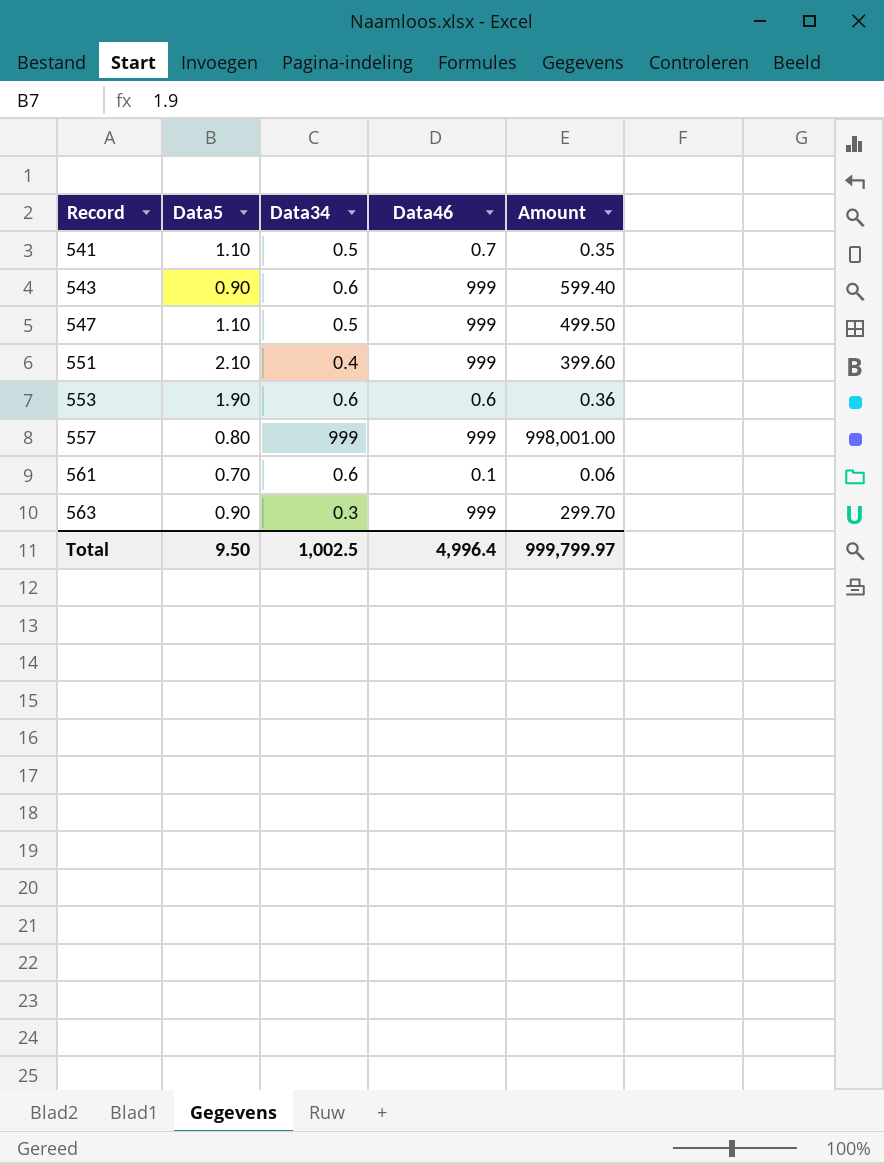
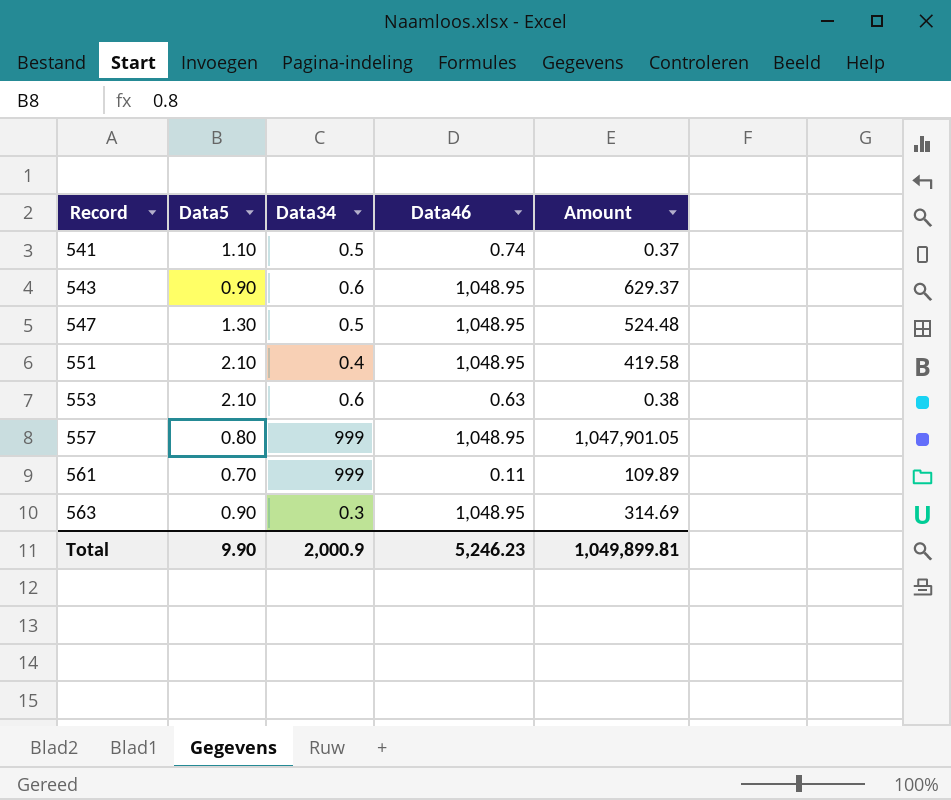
541 | Data46: 0.7 -> 0.74
541 | Amount: 0.35 -> 0.37
543 | Data46: 999 -> 1,048.95
543 | Amount: 599.40 -> 629.37
547 | Data5: 1.10 -> 1.30
547 | Data46: 999 -> 1,048.95
547 | Amount: 499.50 -> 524.48
551 | Data46: 999 -> 1,048.95
551 | Amount: 399.60 -> 419.58
553 | Data5: 1.90 -> 2.10
553 | Data46: 0.6 -> 0.63
553 | Amount: 0.36 -> 0.38
557 | Data46: 999 -> 1,048.95
557 | Amount: 998,001.00 -> 1,047,901.05
561 | Data34: 0.6 -> 999
561 | Data46: 0.1 -> 0.11
561 | Amount: 0.06 -> 109.89
563 | Data46: 999 -> 1,048.95
563 | Amount: 299.70 -> 314.69
Total | Data5: 9.50 -> 9.90
Total | Data34: 1,002.5 -> 2,000.9
Total | Data46: 4,996.4 -> 5,246.23
Total | Amount: 999,799.97 -> 1,049,899.81

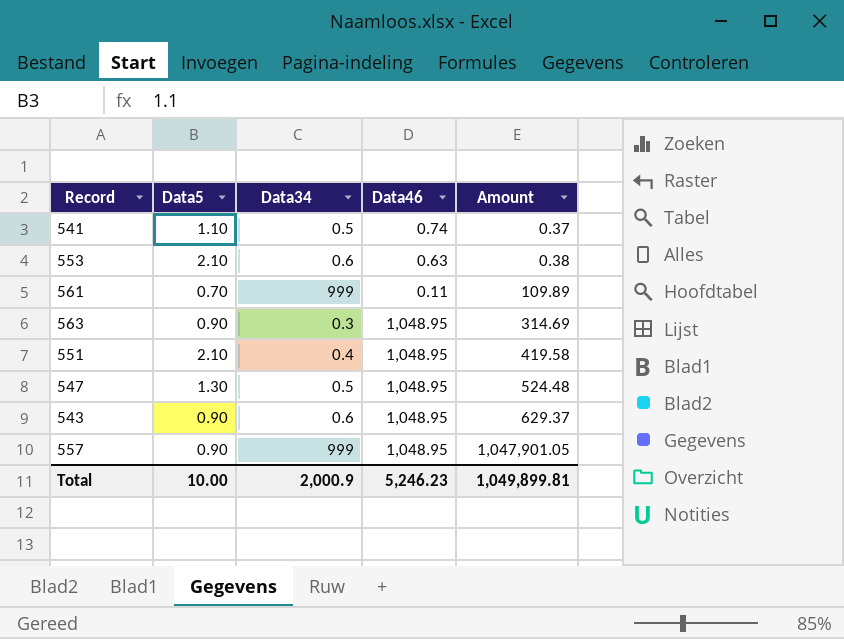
row order: Record ascending -> Amount ascending
557 | Data5: 0.80 -> 0.90
Total | Data5: 9.90 -> 10.00

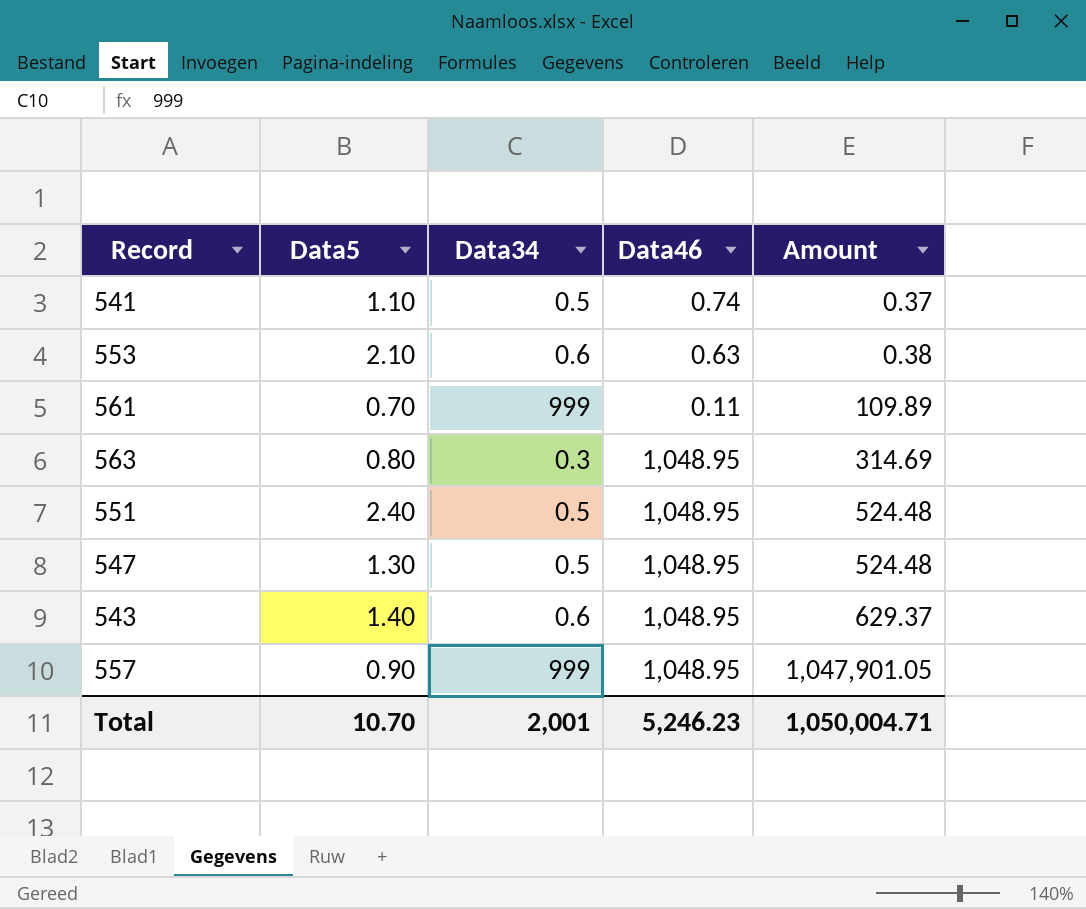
563 | Data5: 0.90 -> 0.80
551 | Data5: 2.10 -> 2.40
551 | Data34: 0.4 -> 0.5
551 | Amount: 419.58 -> 524.48
543 | Data5: 0.90 -> 1.40
Total | Data5: 10.00 -> 10.70
Total | Data34: 2,000.9 -> 2,001
Total | Amount: 1,049,899.81 -> 1,050,004.71

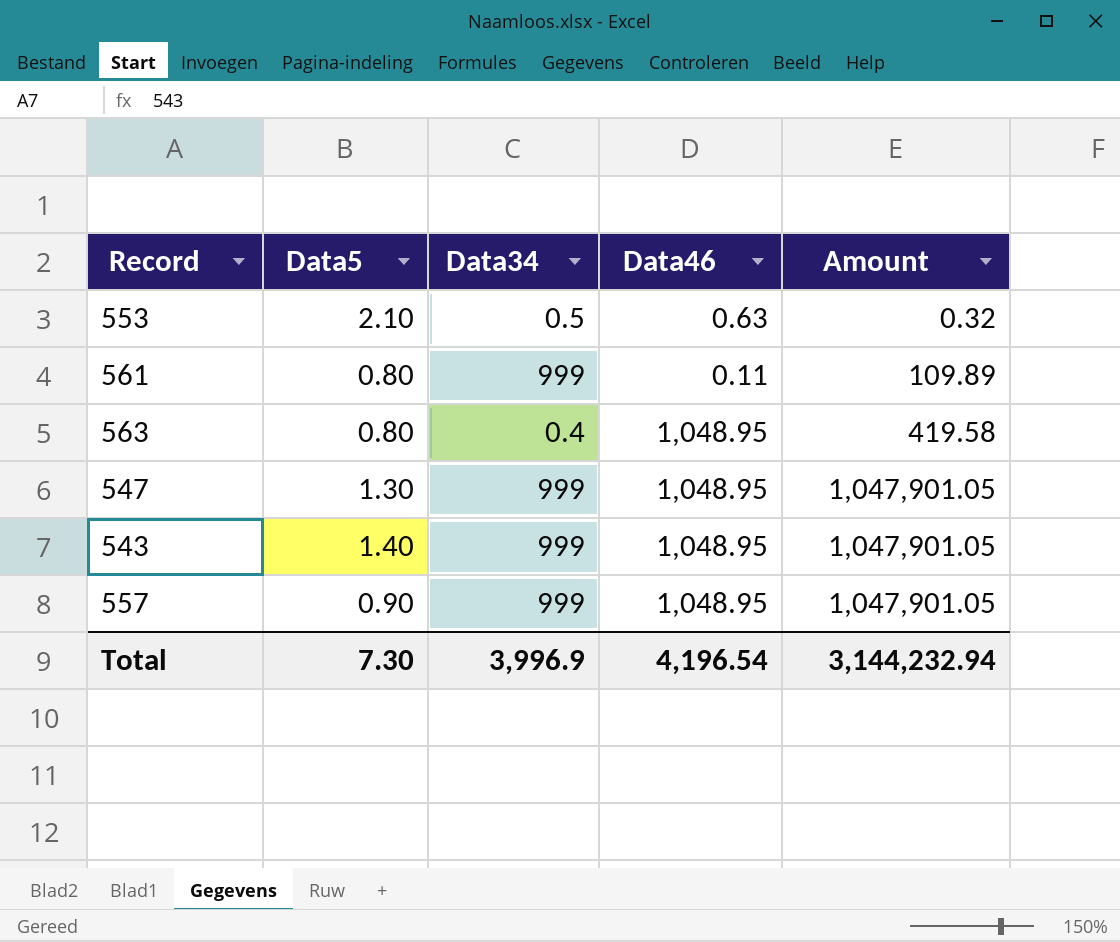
row 541: 1.10 | 0.5 | 0.74 | 0.37 -> none
row 551: 2.40 | 0.5 | 1,048.95 | 524.48 -> none
553 | Data34: 0.6 -> 0.5
553 | Amount: 0.38 -> 0.32
561 | Data5: 0.70 -> 0.80
563 | Data34: 0.3 -> 0.4
563 | Amount: 314.69 -> 419.58
547 | Data34: 0.5 -> 999
547 | Amount: 524.48 -> 1,047,901.05
543 | Data34: 0.6 -> 999
543 | Amount: 629.37 -> 1,047,901.05
Total | Data5: 10.70 -> 7.30
Total | Data34: 2,001 -> 3,996.9
Total | Data46: 5,246.23 -> 4,196.54
Total | Amount: 1,050,004.71 -> 3,144,232.94

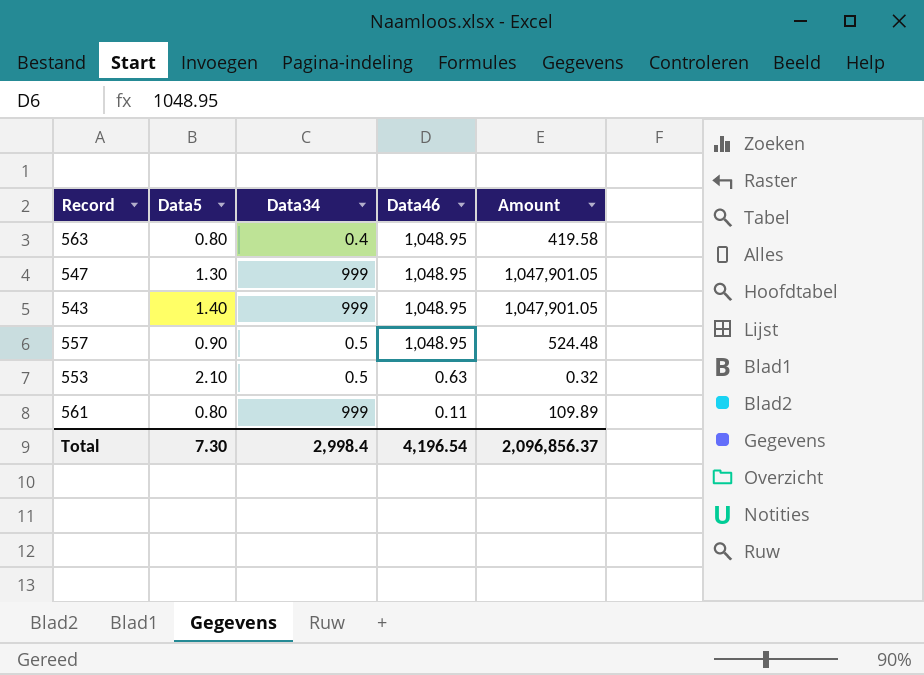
row order: Amount ascending -> Data46 descending
557 | Data34: 999 -> 0.5
557 | Amount: 1,047,901.05 -> 524.48
Total | Data34: 3,996.9 -> 2,998.4
Total | Amount: 3,144,232.94 -> 2,096,856.37

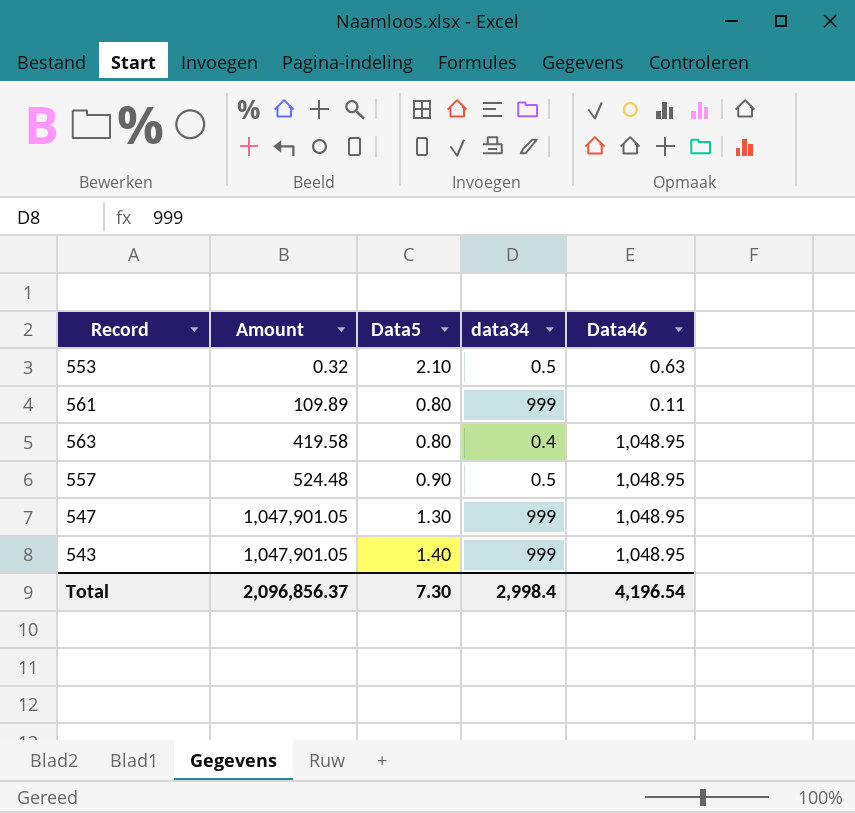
row order: Data46 descending -> Amount ascending
column Amount | position: 5 -> 2
column name: Data34 -> data34

